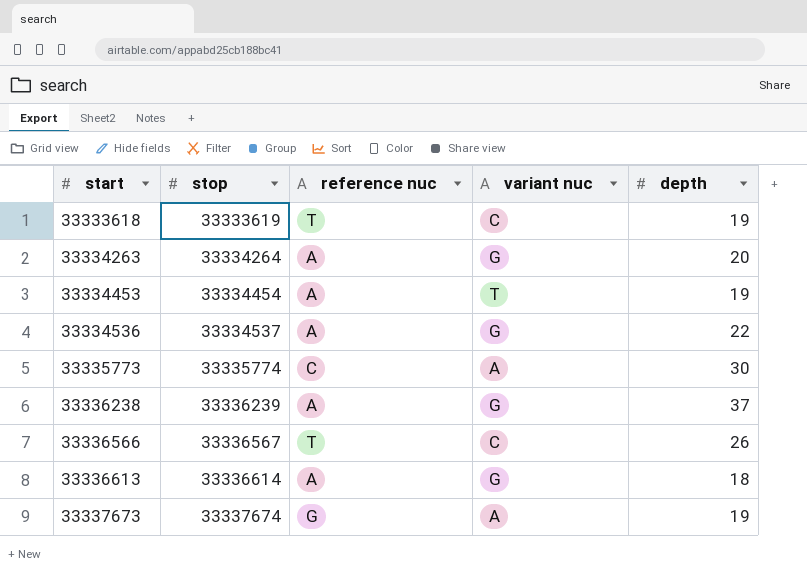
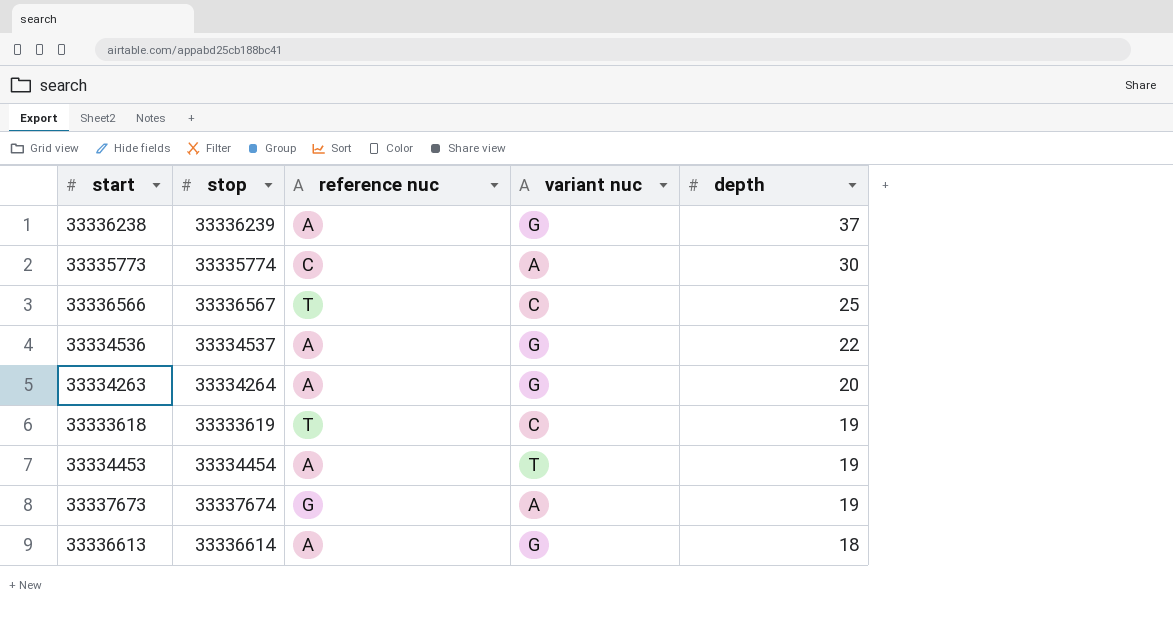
row order: start ascending -> depth descending
33336566 | depth: 26 -> 25

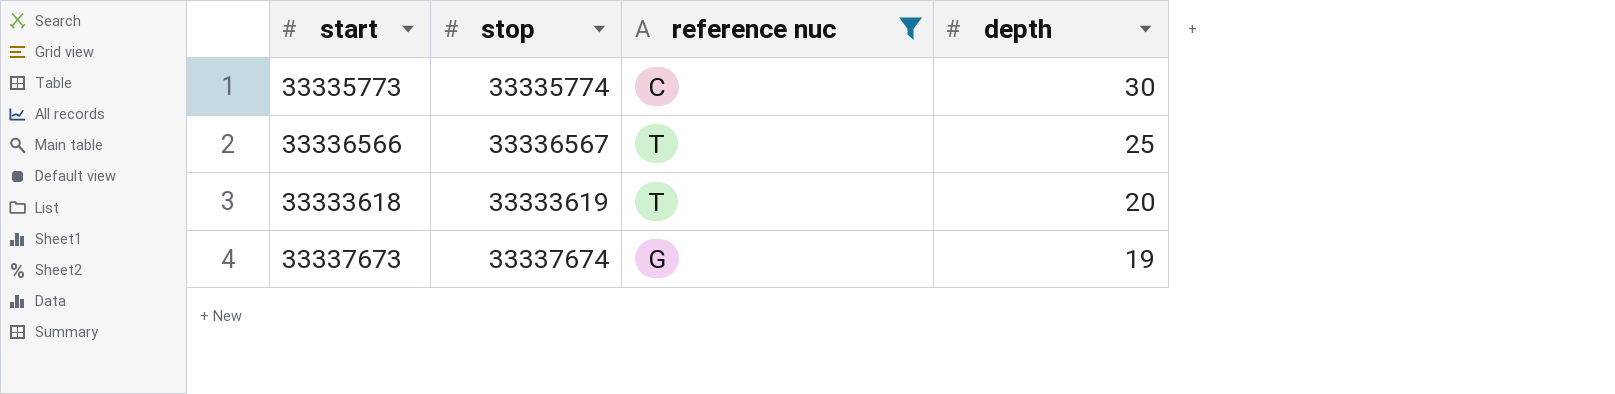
filter: none -> reference nuc != A
column variant nuc | position: 4 -> none
33333618 | depth: 19 -> 20

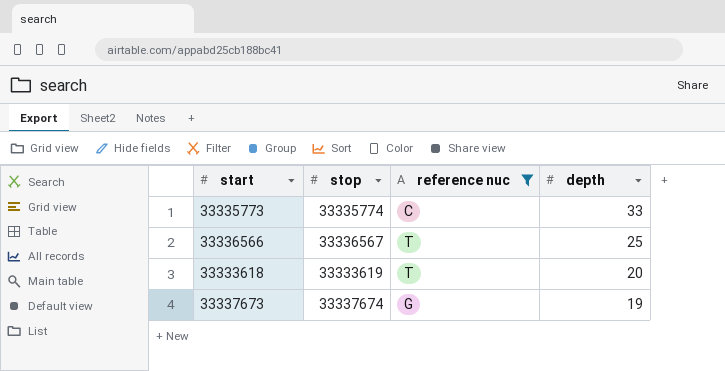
33335773 | depth: 30 -> 33

